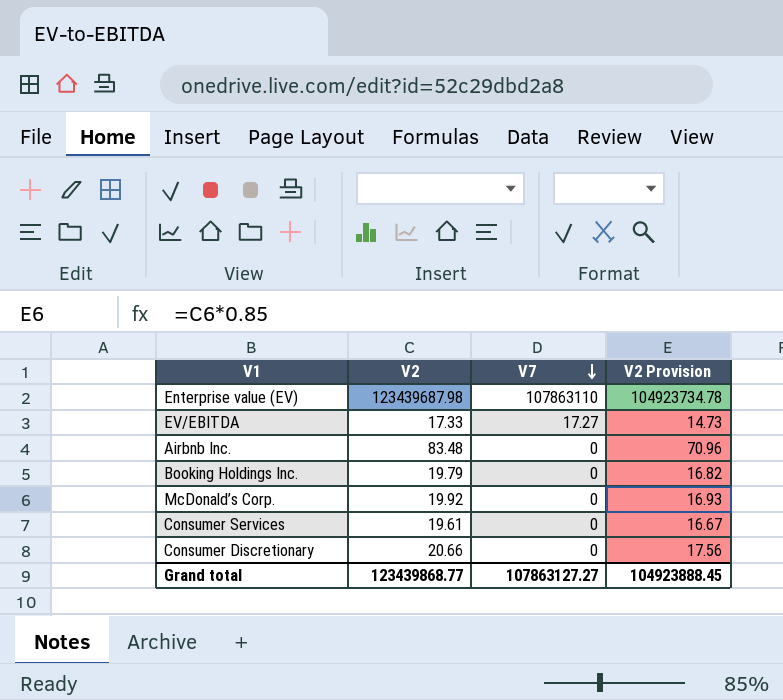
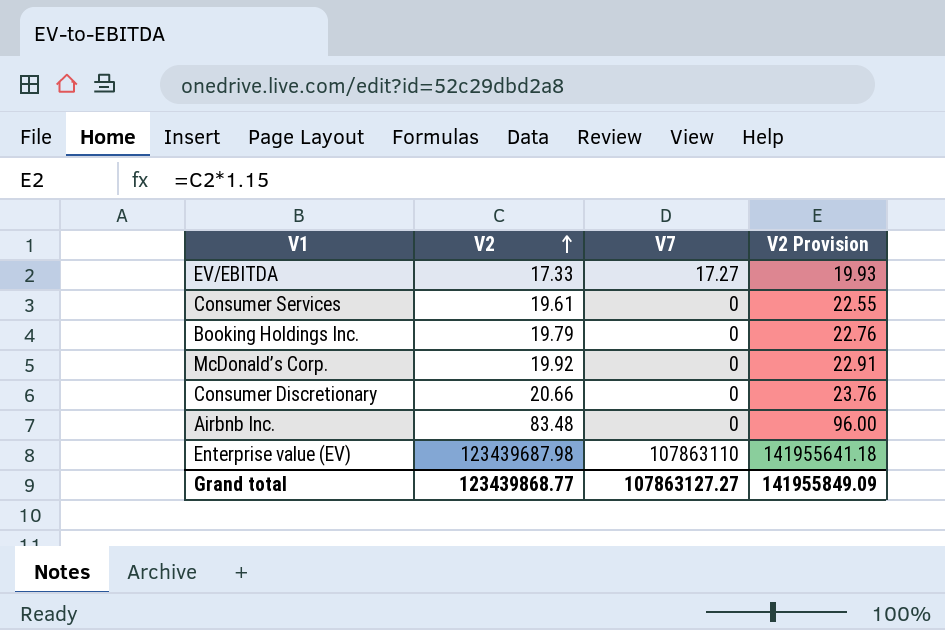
row order: V7 descending -> V2 ascending
column V2 Provision | formula: [V2] * 0.85 -> [V2] * 1.15
Grand total | V2 Provision: 104923888.45 -> 141955849.09

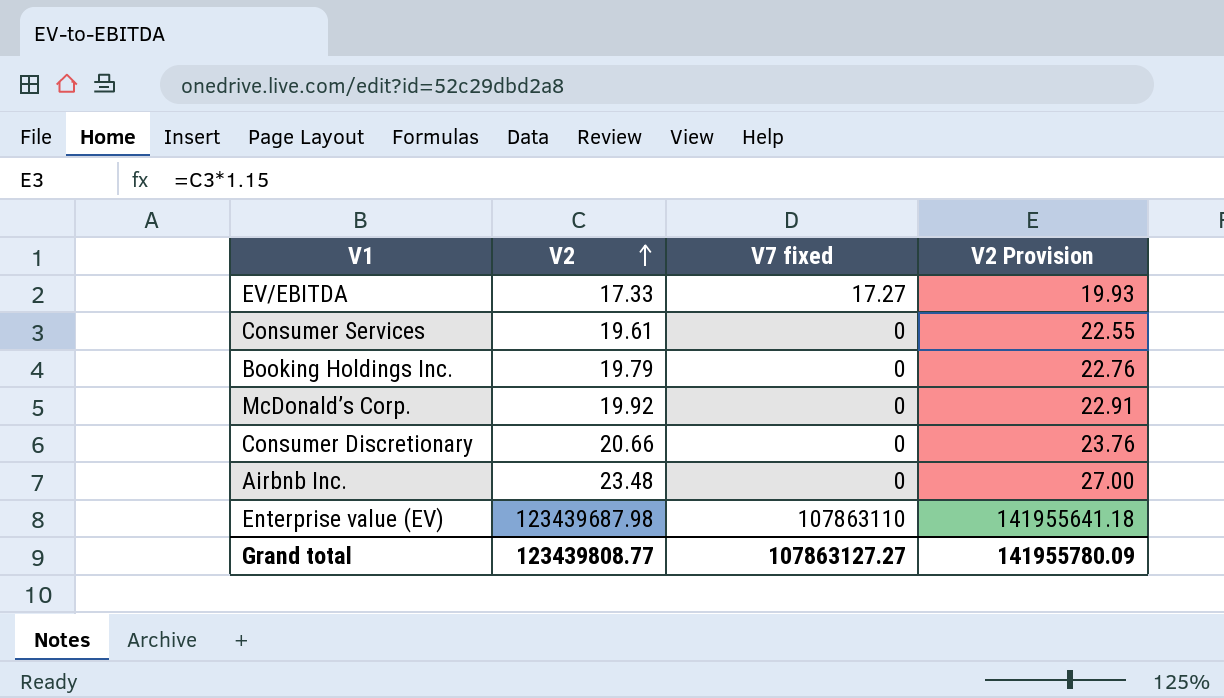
column name: V7 -> V7 fixed
Airbnb Inc. | V2: 83.48 -> 23.48
Airbnb Inc. | V2 Provision: 96.00 -> 27.00
Grand total | V2: 123439868.77 -> 123439808.77
Grand total | V2 Provision: 141955849.09 -> 141955780.09

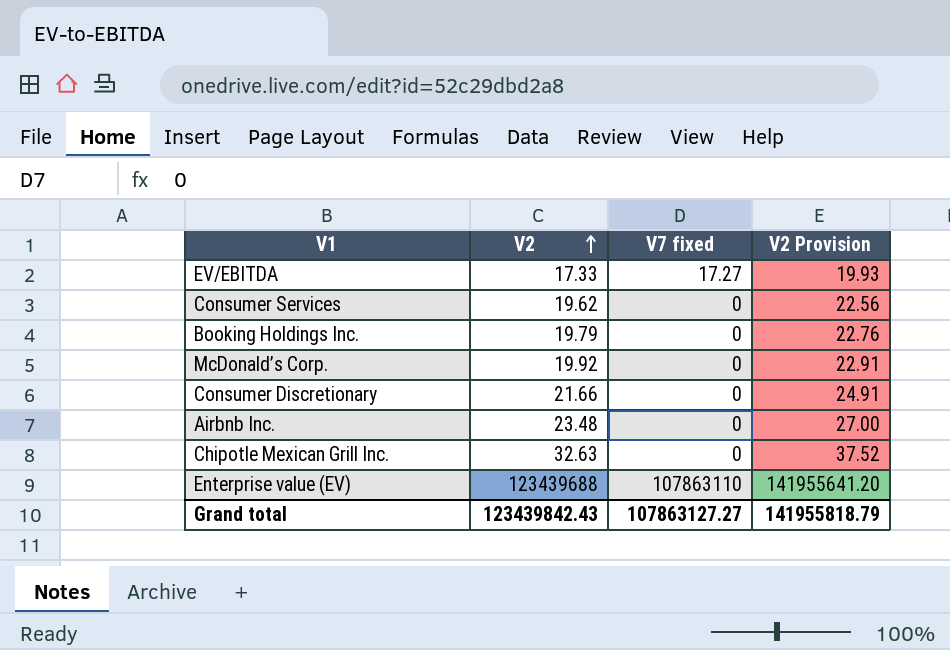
Consumer Services | V2: 19.61 -> 19.62
Consumer Services | V2 Provision: 22.55 -> 22.56
Consumer Discretionary | V2: 20.66 -> 21.66
Consumer Discretionary | V2 Provision: 23.76 -> 24.91
row Chipotle Mexican Grill Inc.: none -> 32.63 | 0 | 37.52
Enterprise value (EV) | V2: 123439687.98 -> 123439688
Enterprise value (EV) | V2 Provision: 141955641.18 -> 141955641.20
Grand total | V2: 123439808.77 -> 123439842.43
Grand total | V2 Provision: 141955780.09 -> 141955818.79

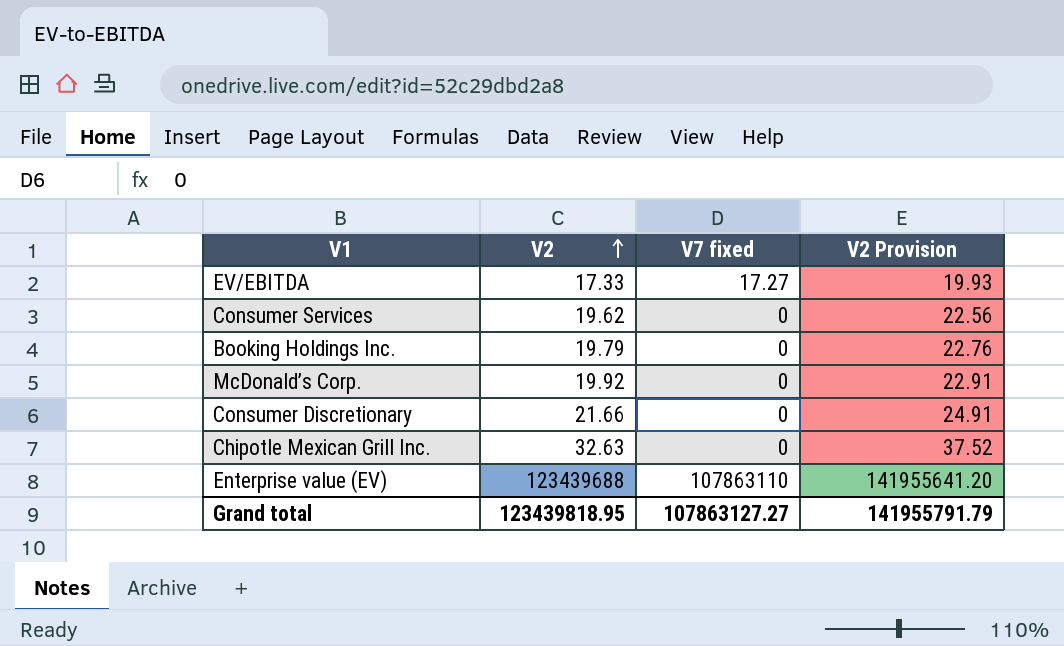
row Airbnb Inc.: 23.48 | 0 | 27.00 -> none
Grand total | V2: 123439842.43 -> 123439818.95
Grand total | V2 Provision: 141955818.79 -> 141955791.79

